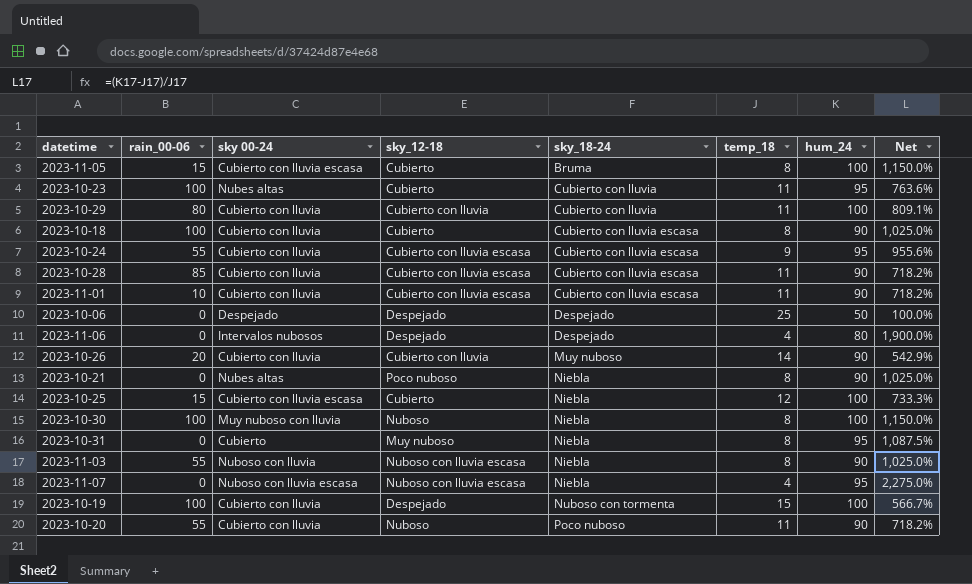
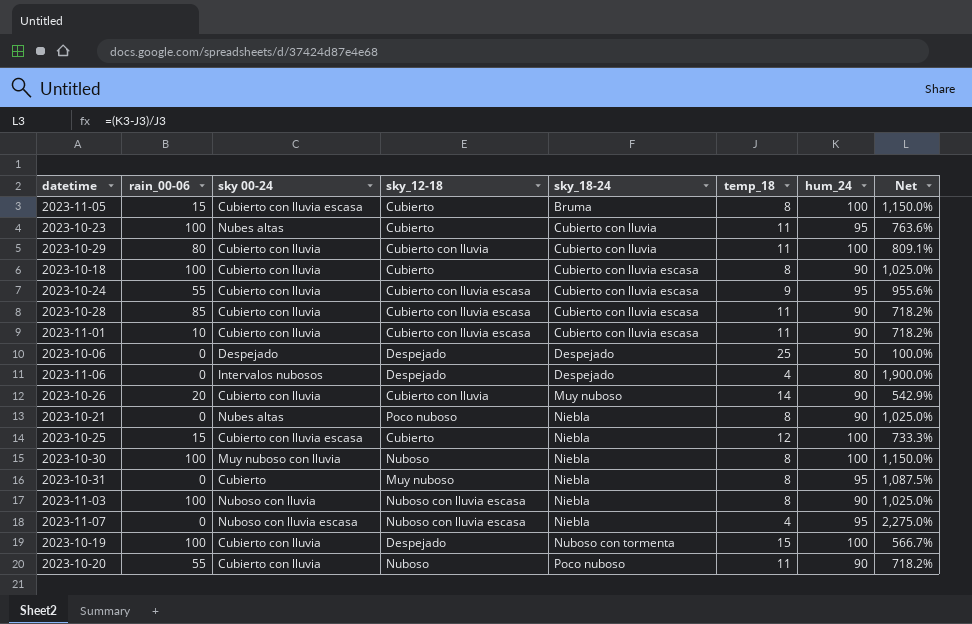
2023-11-03 | rain_00-06: 55 -> 100

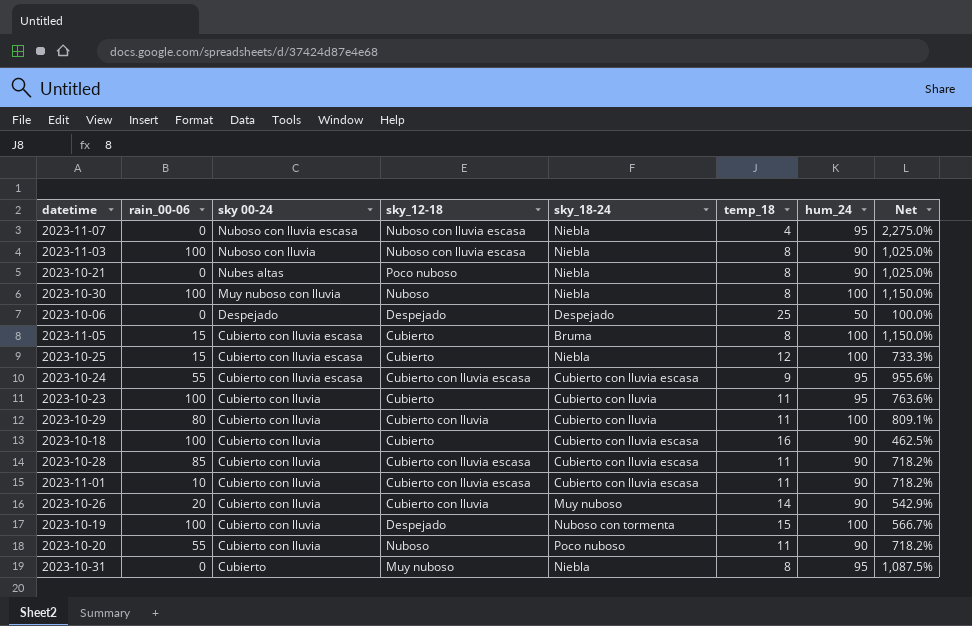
row order: sky_18-24 ascending -> sky 00-24 descending
row 2023-11-06: 0 | Intervalos nubosos | Despejado | Despejado | 4 | 80 | 1,900.0% -> none
2023-10-24 | sky 00-24: Cubierto con lluvia -> Cubierto con lluvia escasa
2023-10-23 | sky 00-24: Nubes altas -> Cubierto con lluvia
2023-10-18 | temp_18: 8 -> 16
2023-10-18 | Net: 1,025.0% -> 462.5%

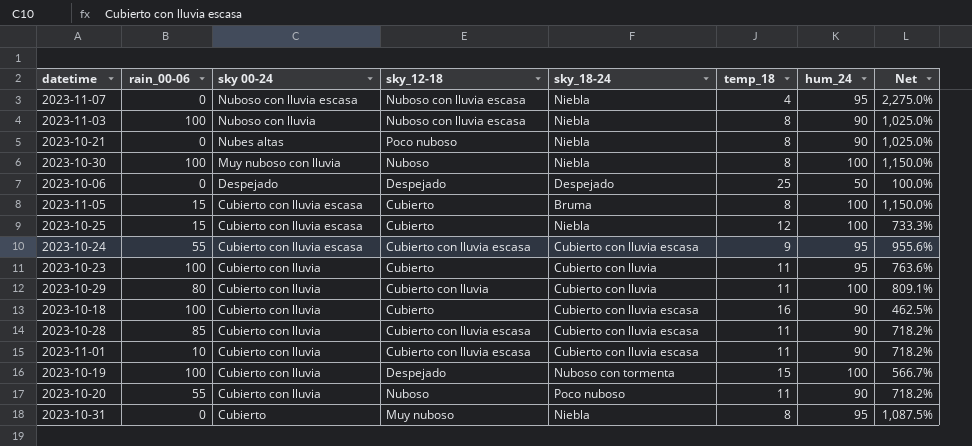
row 2023-10-26: 20 | Cubierto con lluvia | Cubierto con lluvia | Muy nuboso | 14 | 90 | 542.9% -> none

